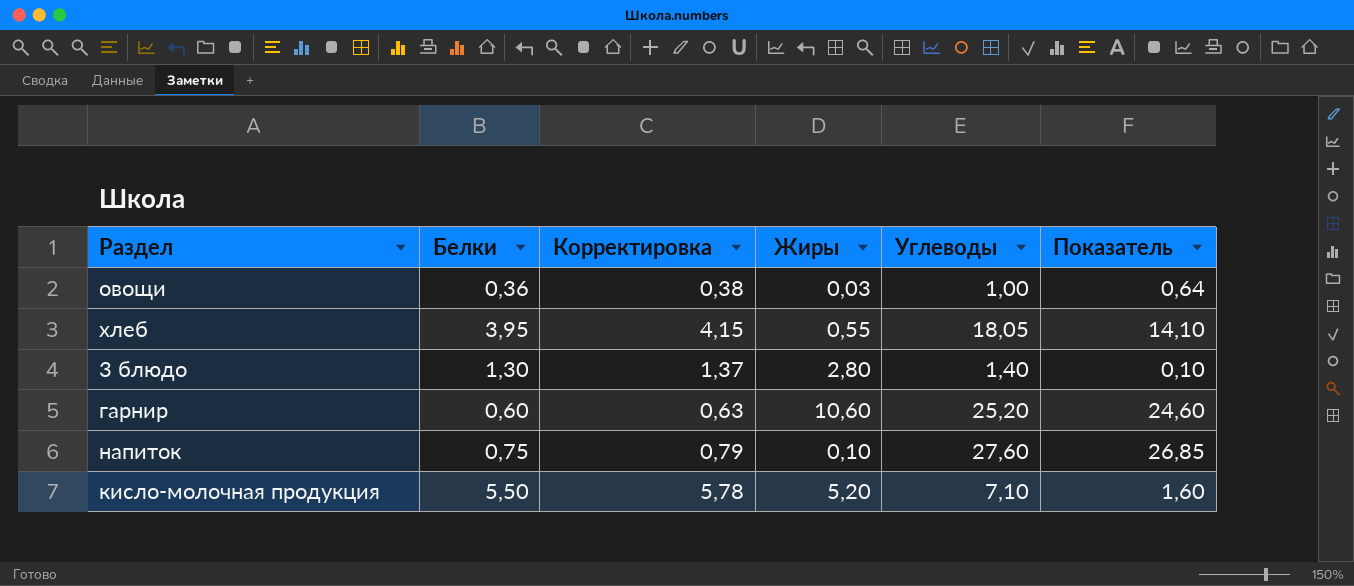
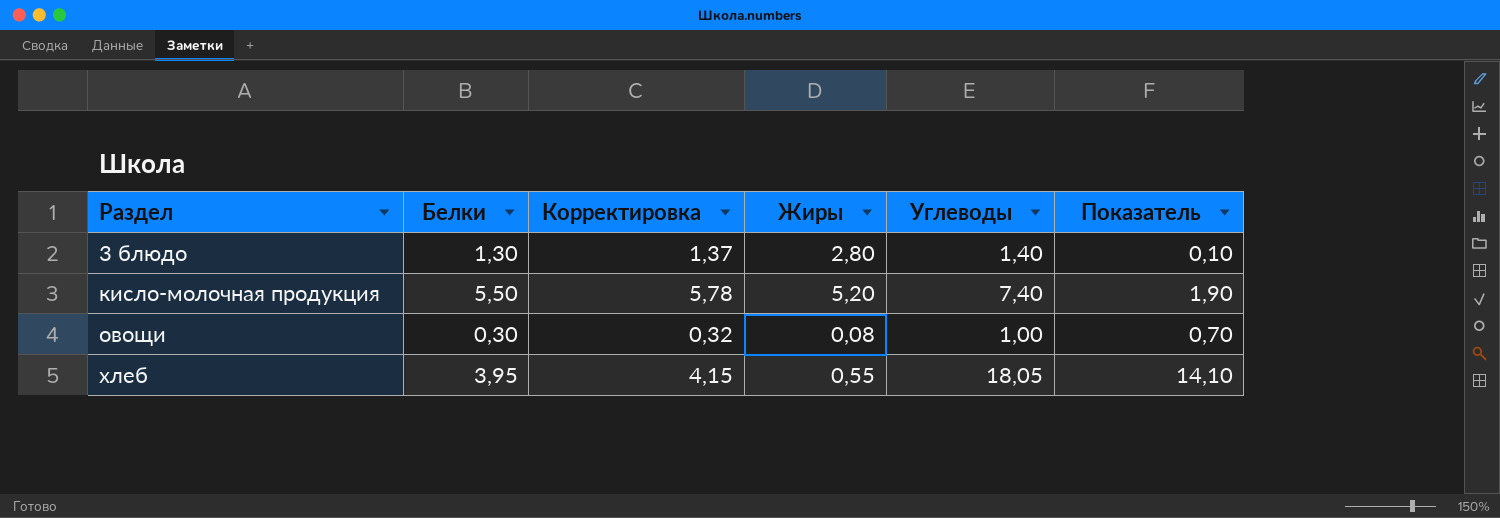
row order: none -> Раздел ascending
row гарнир: 0,60 | 0,63 | 10,60 | 25,20 | 24,60 -> none
row напиток: 0,75 | 0,79 | 0,10 | 27,60 | 26,85 -> none
кисло-молочная продукция | Углеводы: 7,10 -> 7,40
кисло-молочная продукция | Показатель: 1,60 -> 1,90
овощи | Белки: 0,36 -> 0,30
овощи | Корректировка: 0,38 -> 0,32
овощи | Жиры: 0,03 -> 0,08
овощи | Показатель: 0,64 -> 0,70

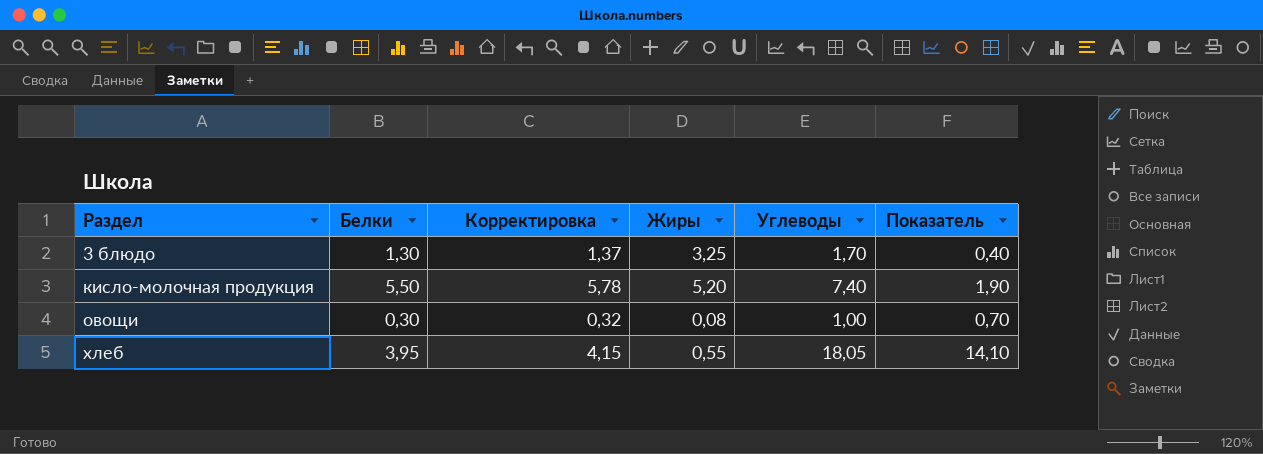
3 блюдо | Жиры: 2,80 -> 3,25
3 блюдо | Углеводы: 1,40 -> 1,70
3 блюдо | Показатель: 0,10 -> 0,40

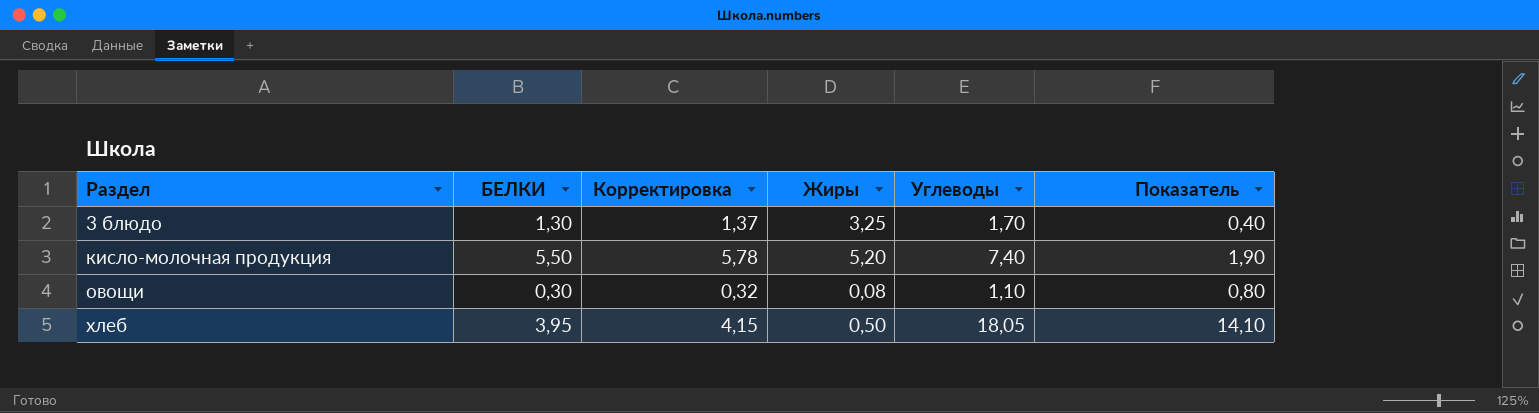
column name: Белки -> БЕЛКИ
овощи | Углеводы: 1,00 -> 1,10
овощи | Показатель: 0,70 -> 0,80
хлеб | Жиры: 0,55 -> 0,50

